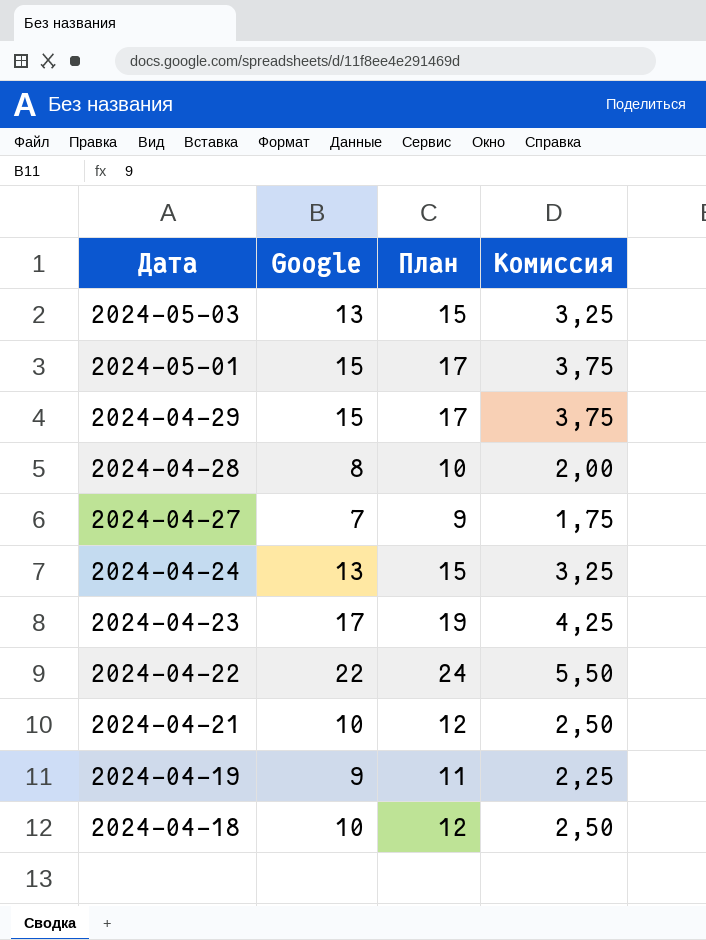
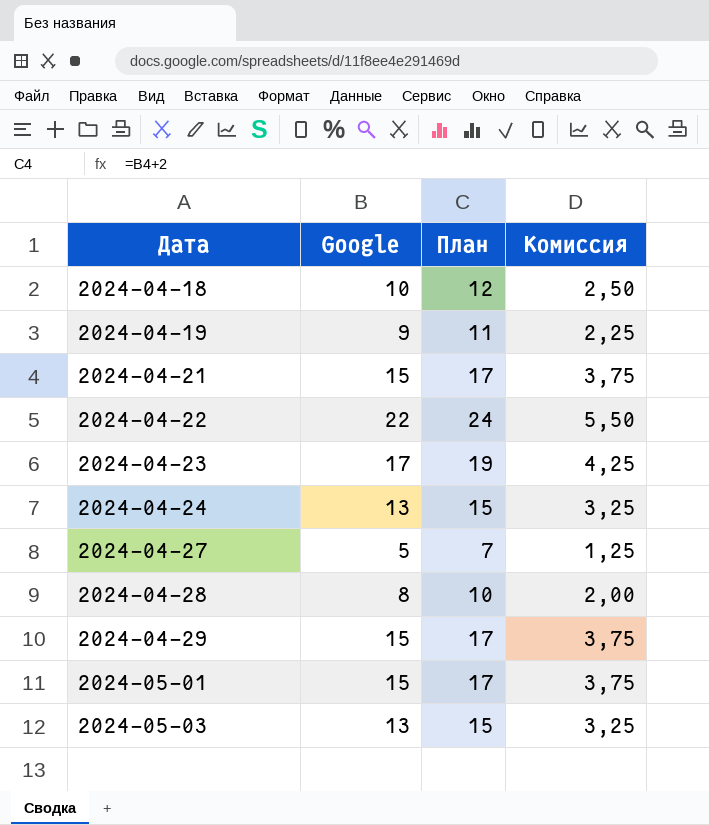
row order: Дата descending -> Дата ascending
2024-04-21 | Google: 10 -> 15
2024-04-21 | План: 12 -> 17
2024-04-21 | Комиссия: 2,50 -> 3,75
2024-04-27 | Google: 7 -> 5
2024-04-27 | План: 9 -> 7
2024-04-27 | Комиссия: 1,75 -> 1,25

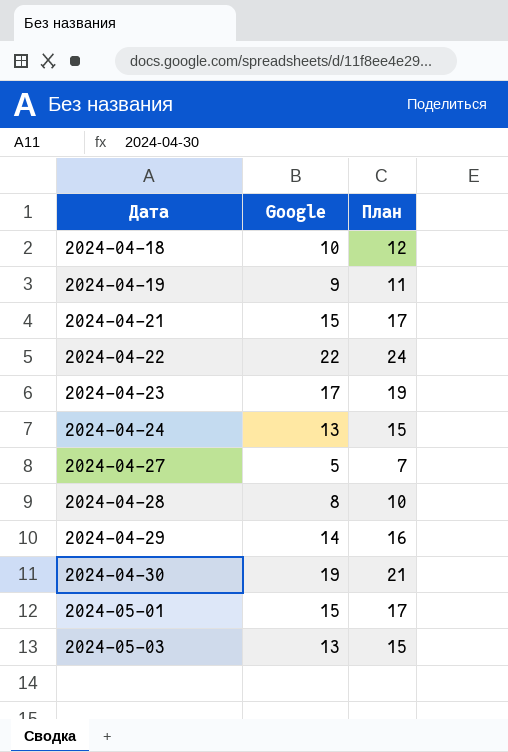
column Комиссия | formula: [Google] * 0,25 -> none
2024-04-29 | Google: 15 -> 14
2024-04-29 | План: 17 -> 16
row 2024-04-30: none -> 19 | 21

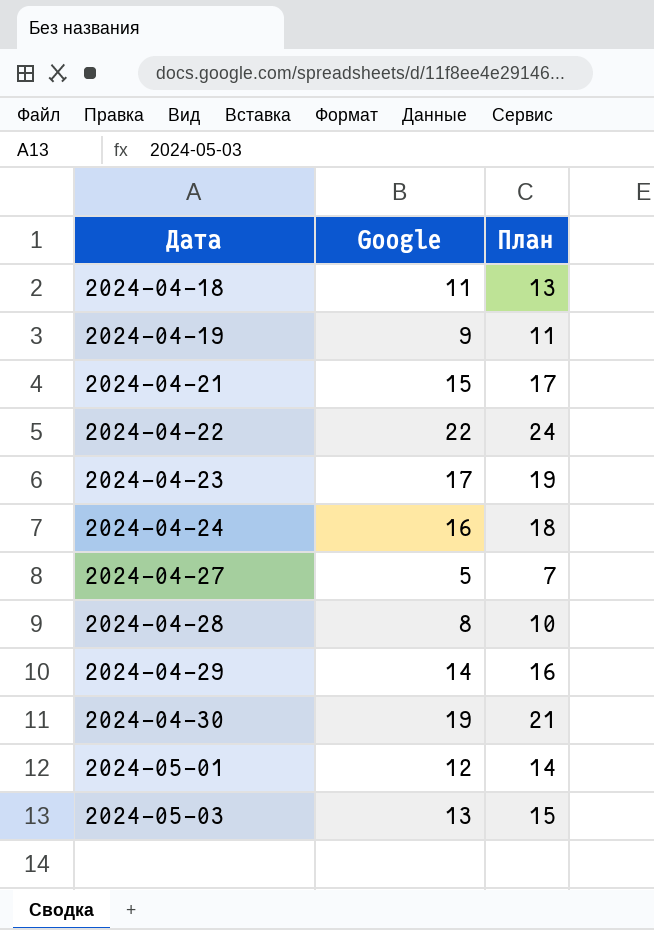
2024-04-18 | Google: 10 -> 11
2024-04-18 | План: 12 -> 13
2024-04-24 | Google: 13 -> 16
2024-04-24 | План: 15 -> 18
2024-05-01 | Google: 15 -> 12
2024-05-01 | План: 17 -> 14

